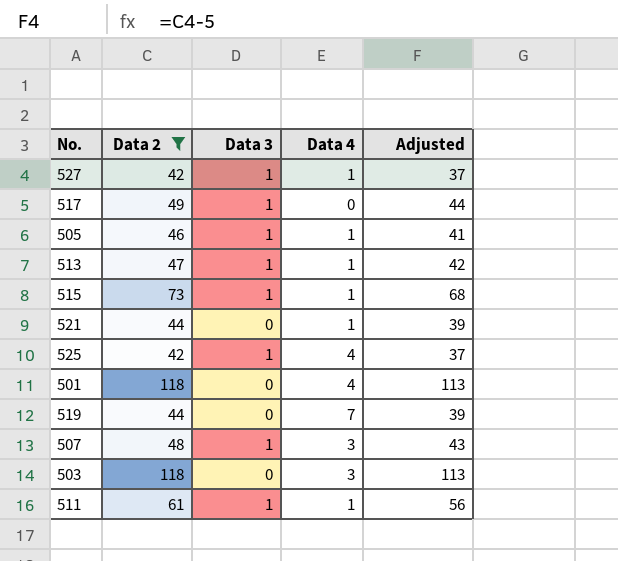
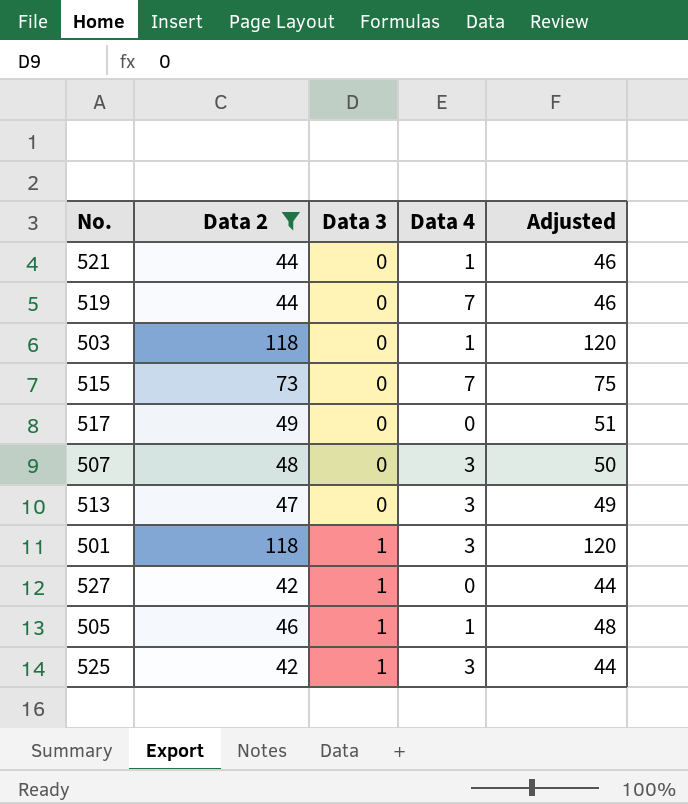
row order: none -> Data 3 ascending
column Adjusted | formula: [Data 2] - 5 -> [Data 2] + 2
row 511: 61 | 1 | 1 | 56 -> none
503 | Data 4: 3 -> 1
515 | Data 3: 1 -> 0
515 | Data 4: 1 -> 7
517 | Data 3: 1 -> 0
507 | Data 3: 1 -> 0
513 | Data 3: 1 -> 0
513 | Data 4: 1 -> 3
501 | Data 3: 0 -> 1
501 | Data 4: 4 -> 3
527 | Data 4: 1 -> 0
525 | Data 4: 4 -> 3

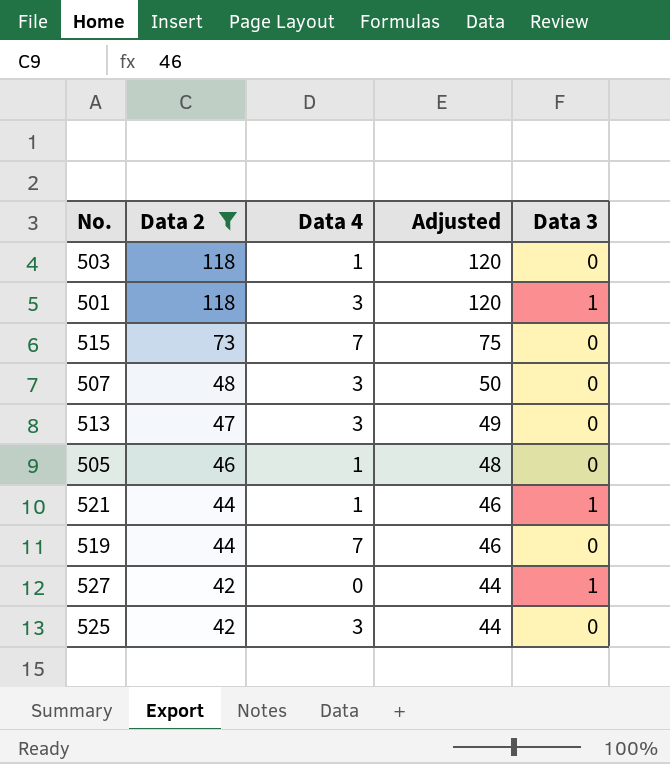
row order: Data 3 ascending -> Data 2 descending
column Data 3 | position: 3 -> 5
row 517: 49 | 0 | 0 | 51 -> none
505 | Data 3: 1 -> 0
521 | Data 3: 0 -> 1
525 | Data 3: 1 -> 0

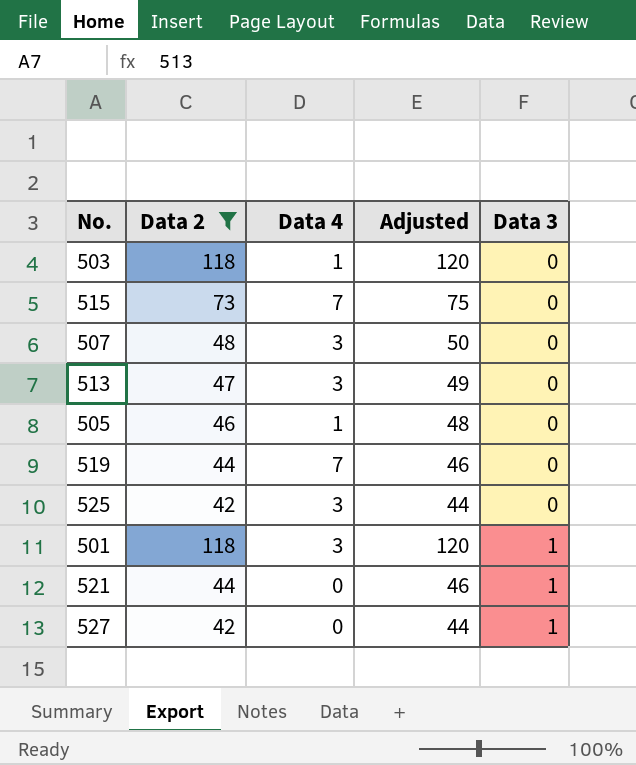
row order: Data 2 descending -> Data 3 ascending
521 | Data 4: 1 -> 0

